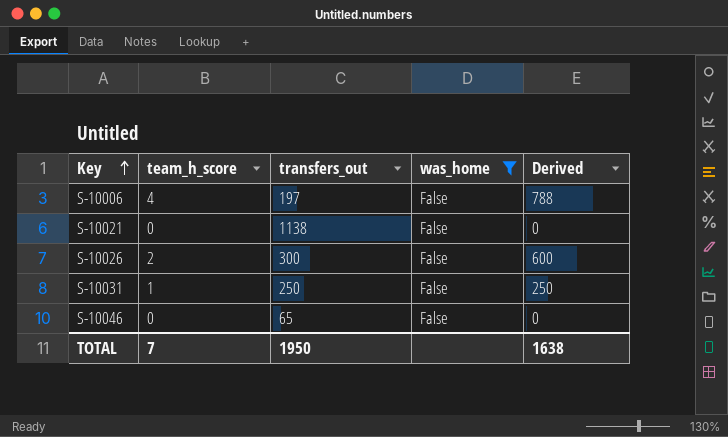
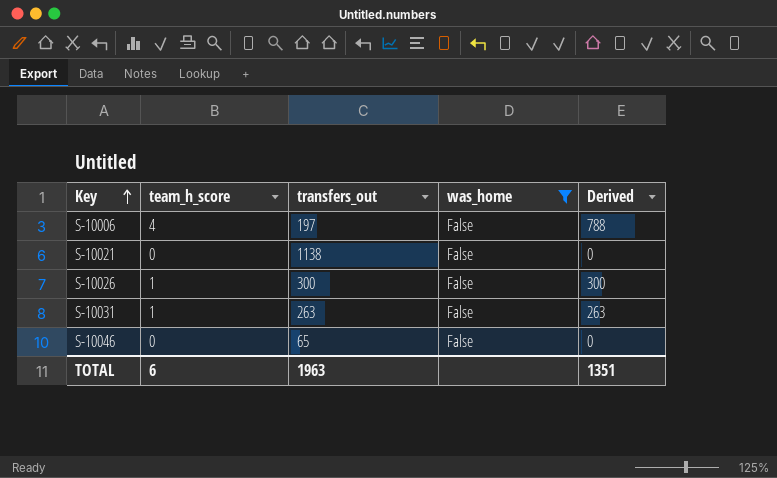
S-10026 | team_h_score: 2 -> 1
S-10026 | Derived: 600 -> 300
S-10031 | transfers_out: 250 -> 263
S-10031 | Derived: 250 -> 263
TOTAL | team_h_score: 7 -> 6
TOTAL | transfers_out: 1950 -> 1963
TOTAL | Derived: 1638 -> 1351

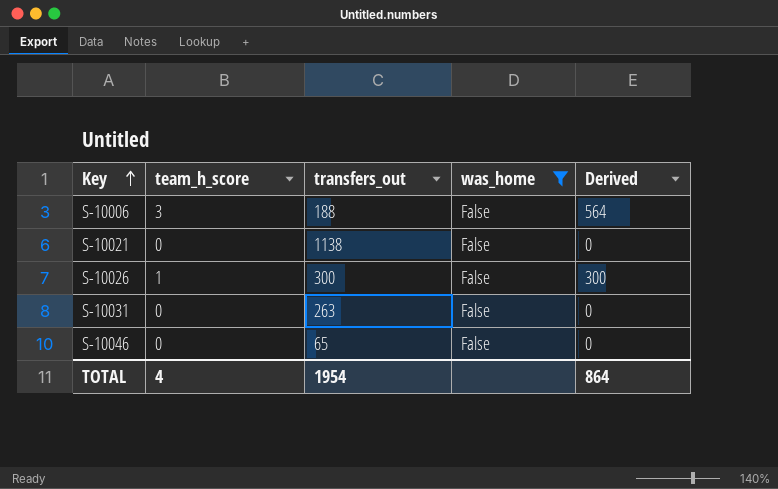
S-10006 | team_h_score: 4 -> 3
S-10006 | transfers_out: 197 -> 188
S-10006 | Derived: 788 -> 564
S-10031 | team_h_score: 1 -> 0
S-10031 | Derived: 263 -> 0
TOTAL | team_h_score: 6 -> 4
TOTAL | transfers_out: 1963 -> 1954
TOTAL | Derived: 1351 -> 864

